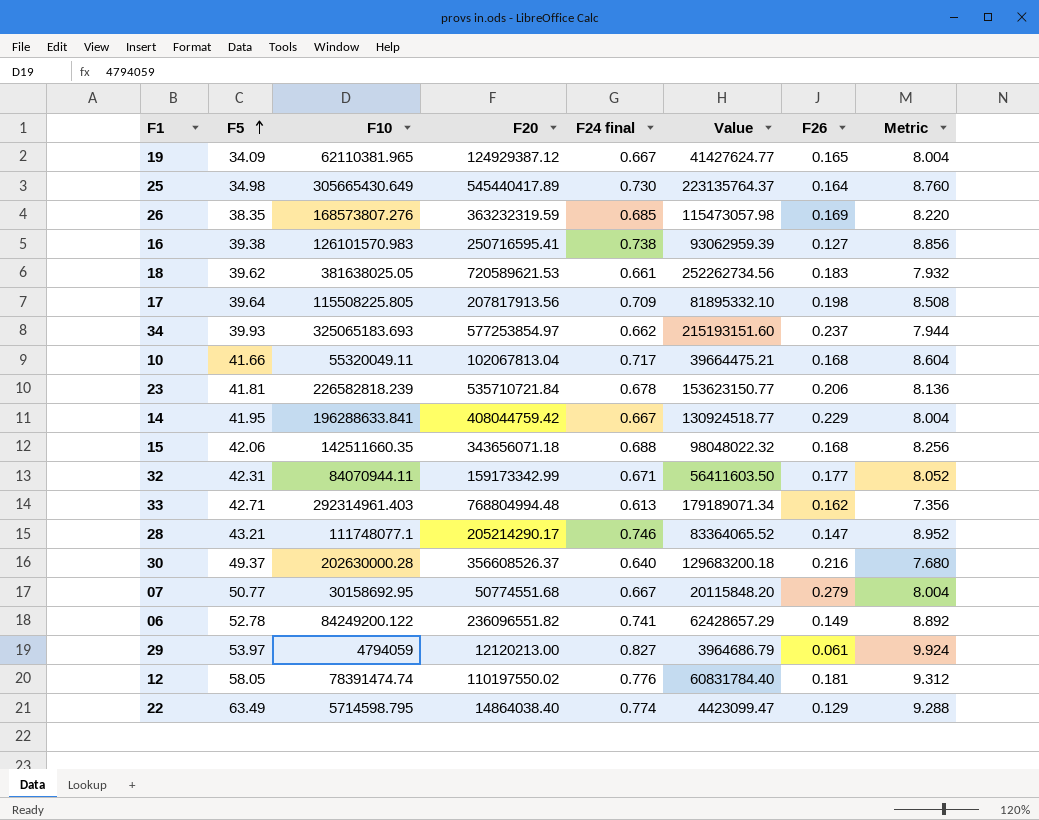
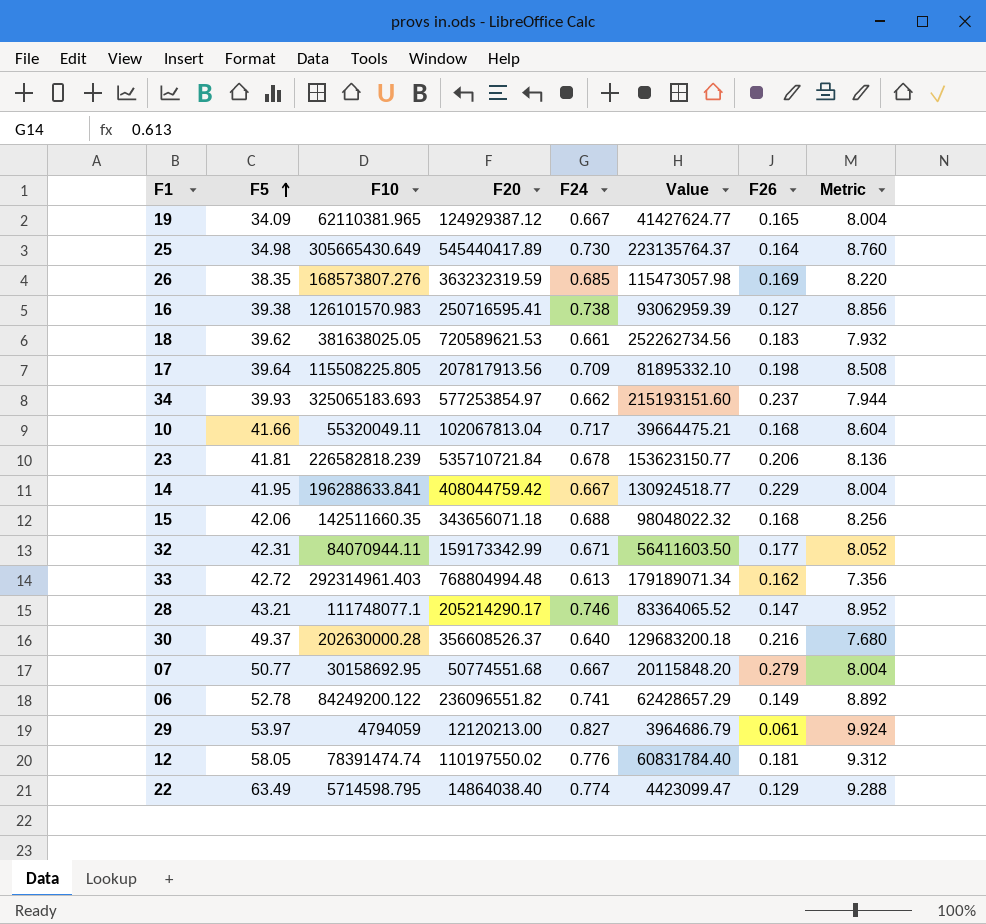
column name: F24 final -> F24
33 | F5: 42.71 -> 42.72

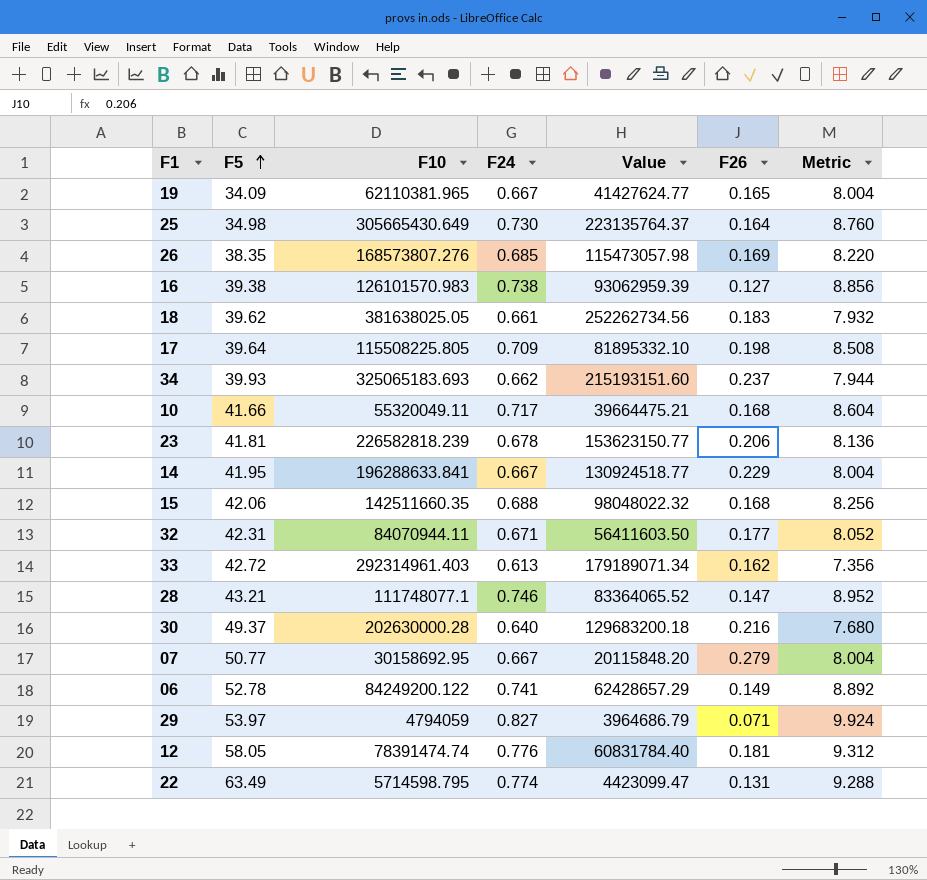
column F20 | position: 4 -> none
29 | F26: 0.061 -> 0.071
22 | F26: 0.129 -> 0.131

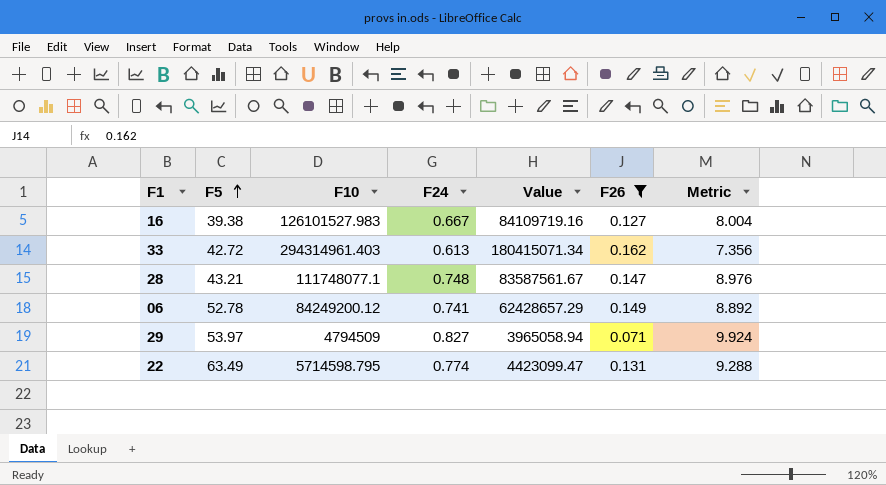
filter: none -> F26 <= 0.162
16 | F10: 126101570.983 -> 126101527.983
16 | F24: 0.738 -> 0.667
16 | Value: 93062959.39 -> 84109719.16
16 | Metric: 8.856 -> 8.004
33 | F10: 292314961.403 -> 294314961.403
33 | Value: 179189071.34 -> 180415071.34
28 | F24: 0.746 -> 0.748
28 | Value: 83364065.52 -> 83587561.67
28 | Metric: 8.952 -> 8.976
06 | F10: 84249200.122 -> 84249200.12
29 | F10: 4794059 -> 4794509
29 | Value: 3964686.79 -> 3965058.94

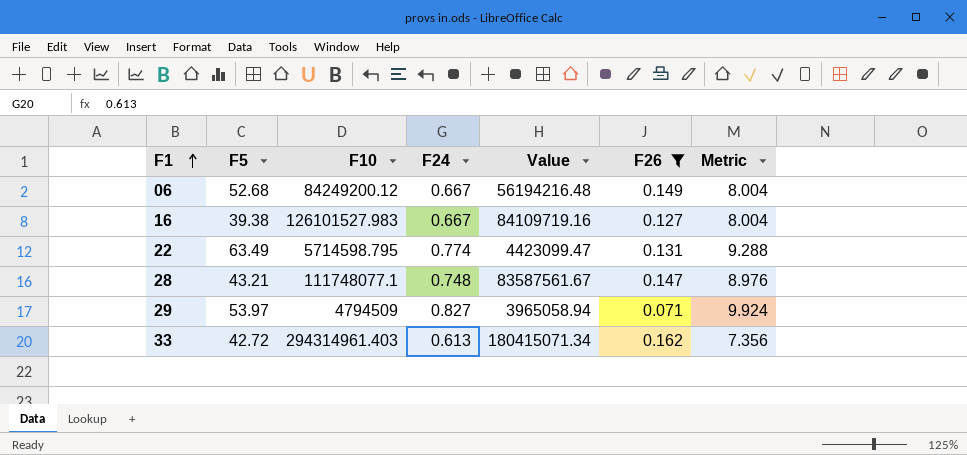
row order: F5 ascending -> F1 ascending
06 | F5: 52.78 -> 52.68
06 | F24: 0.741 -> 0.667
06 | Value: 62428657.29 -> 56194216.48
06 | Metric: 8.892 -> 8.004

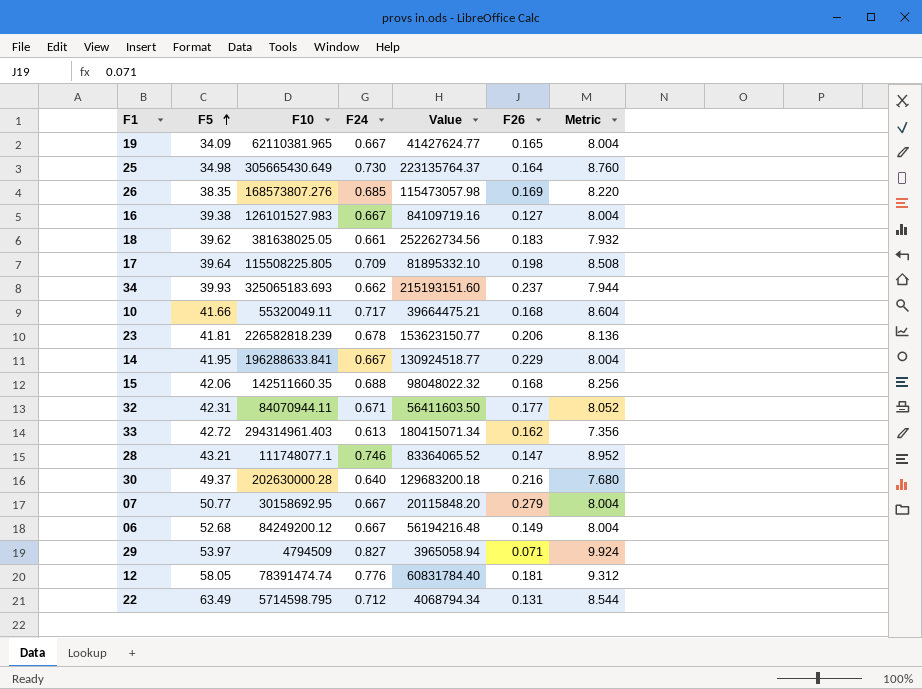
filter: F26 <= 0.162 -> none
row order: F1 ascending -> F5 ascending
28 | F24: 0.748 -> 0.746
28 | Value: 83587561.67 -> 83364065.52
28 | Metric: 8.976 -> 8.952
22 | F24: 0.774 -> 0.712
22 | Value: 4423099.47 -> 4068794.34
22 | Metric: 9.288 -> 8.544

